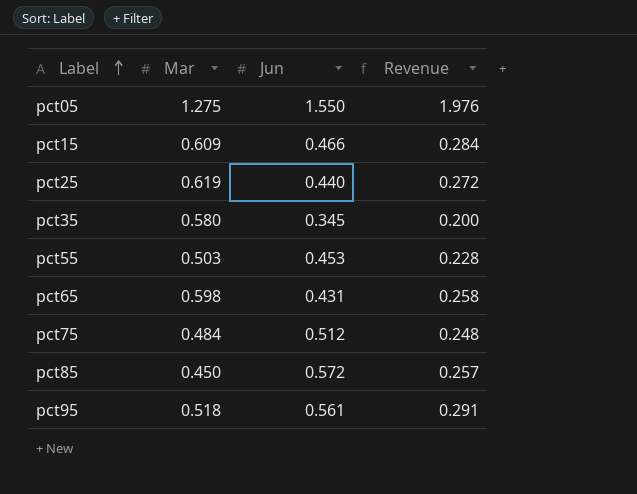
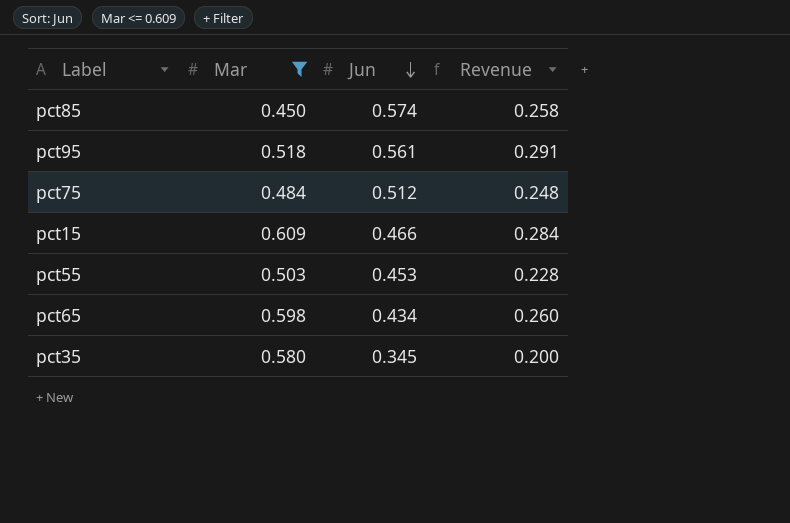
filter: none -> Mar <= 0.609
row order: Label ascending -> Jun descending
pct85 | Jun: 0.572 -> 0.574
pct85 | Revenue: 0.257 -> 0.258
pct65 | Jun: 0.431 -> 0.434
pct65 | Revenue: 0.258 -> 0.260

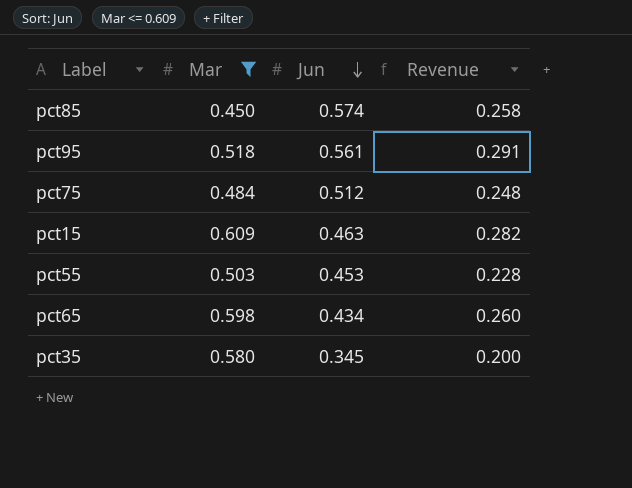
pct15 | Jun: 0.466 -> 0.463
pct15 | Revenue: 0.284 -> 0.282

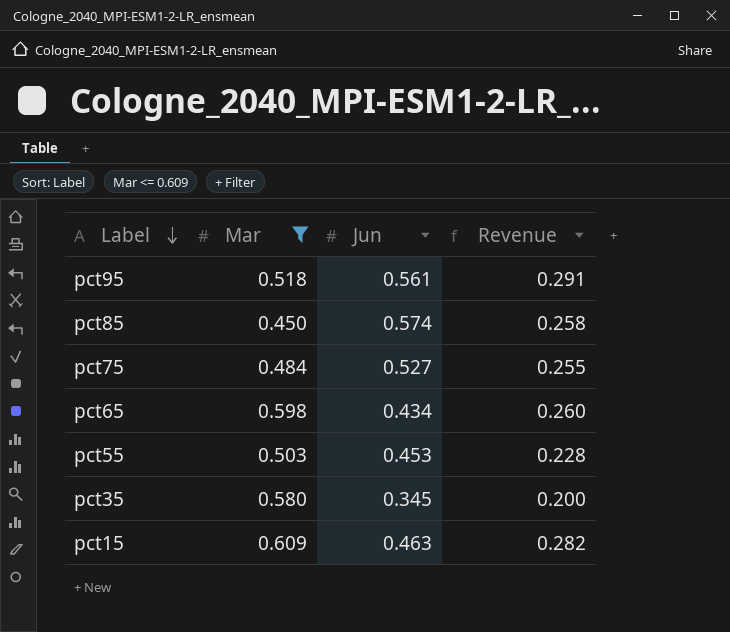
row order: Jun descending -> Label descending
pct75 | Jun: 0.512 -> 0.527
pct75 | Revenue: 0.248 -> 0.255

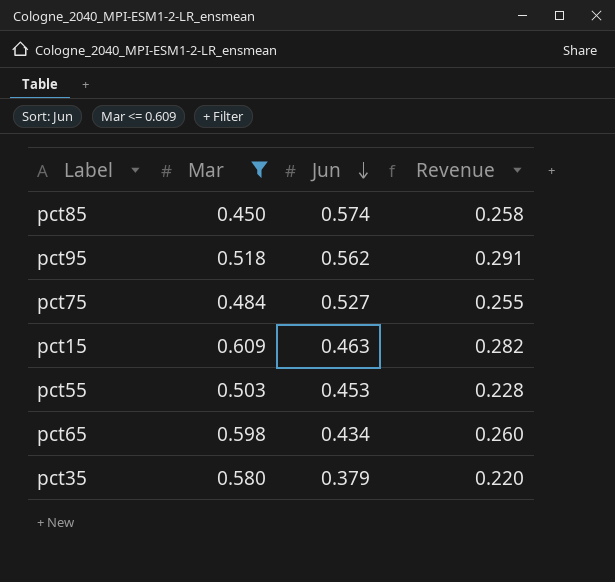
row order: Label descending -> Jun descending
pct95 | Jun: 0.561 -> 0.562
pct35 | Jun: 0.345 -> 0.379
pct35 | Revenue: 0.200 -> 0.220

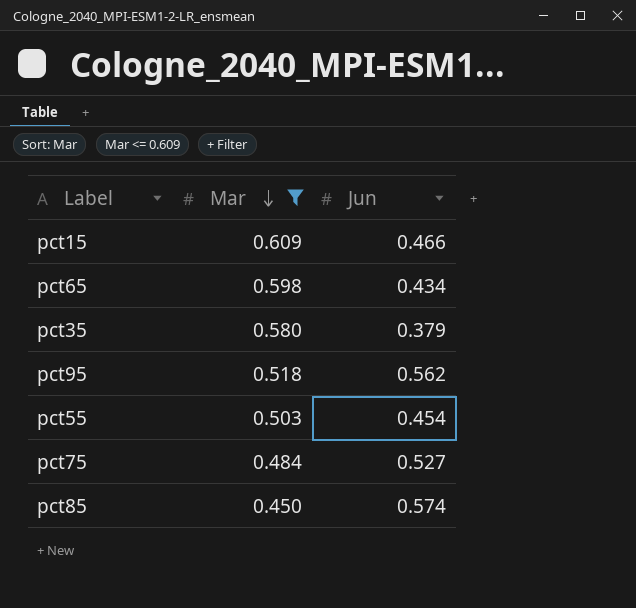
row order: Jun descending -> Mar descending
column Revenue | formula: [Mar] * [Jun] -> none
pct15 | Jun: 0.463 -> 0.466
pct55 | Jun: 0.453 -> 0.454

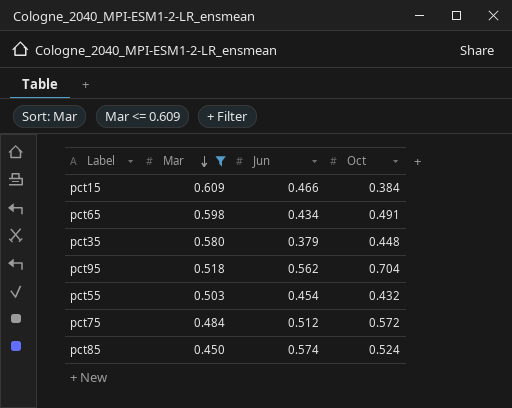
column Oct | position: none -> 4
pct75 | Jun: 0.527 -> 0.512

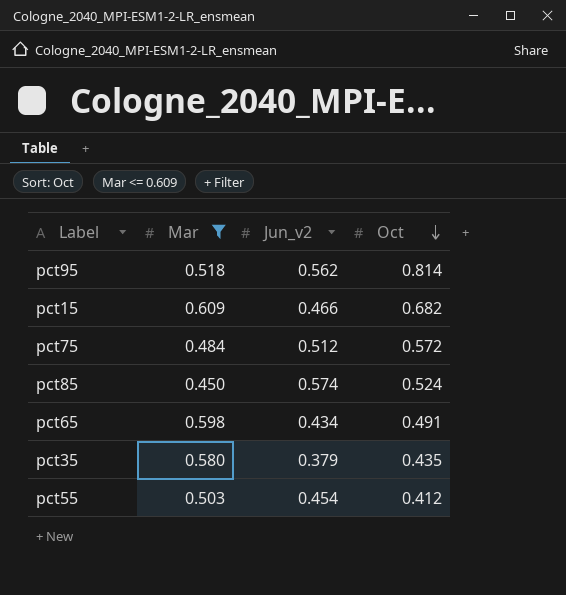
row order: Mar descending -> Oct descending
column name: Jun -> Jun_v2
pct95 | Oct: 0.704 -> 0.814
pct15 | Oct: 0.384 -> 0.682
pct35 | Oct: 0.448 -> 0.435
pct55 | Oct: 0.432 -> 0.412

